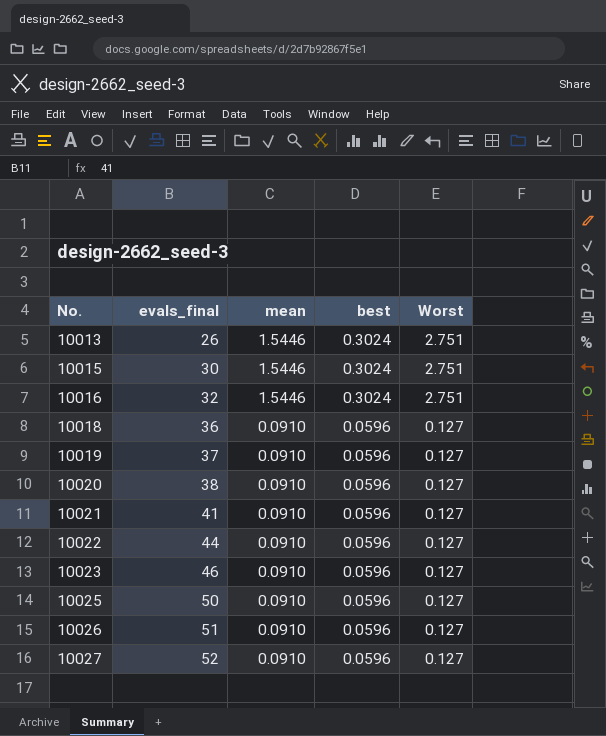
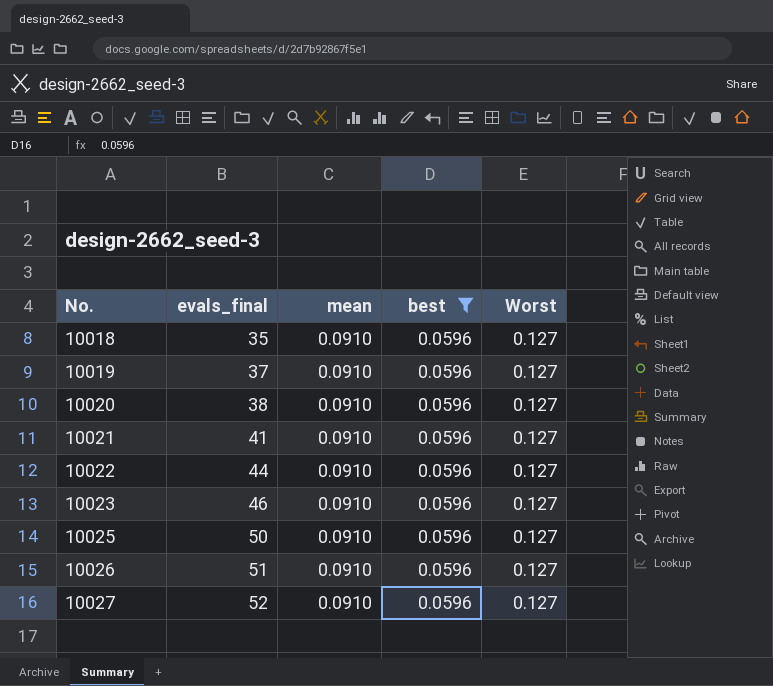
filter: none -> best = 0.0596
10018 | evals_final: 36 -> 35

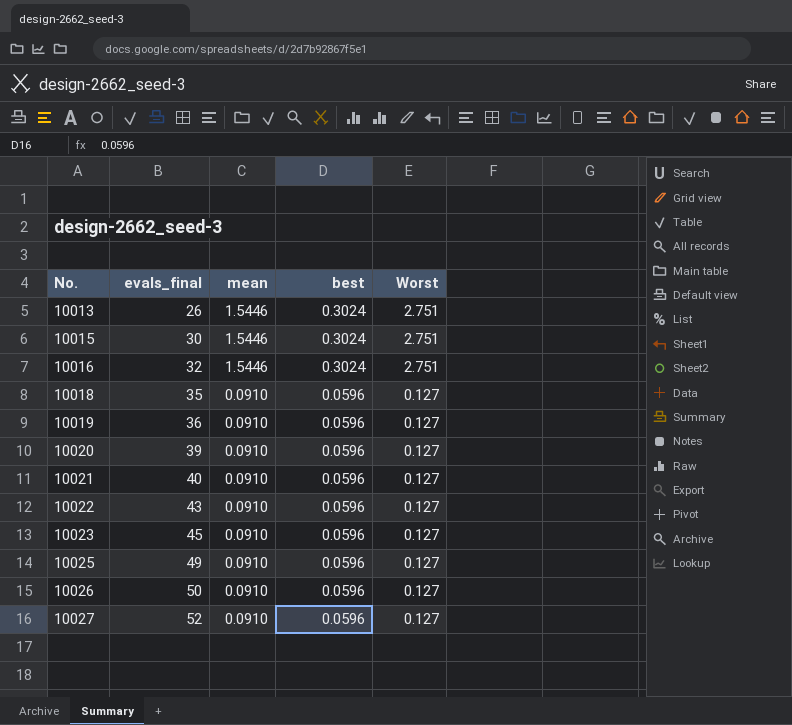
filter: best = 0.0596 -> none
10019 | evals_final: 37 -> 36
10020 | evals_final: 38 -> 39
10021 | evals_final: 41 -> 40
10022 | evals_final: 44 -> 43
10023 | evals_final: 46 -> 45
10025 | evals_final: 50 -> 49
10026 | evals_final: 51 -> 50

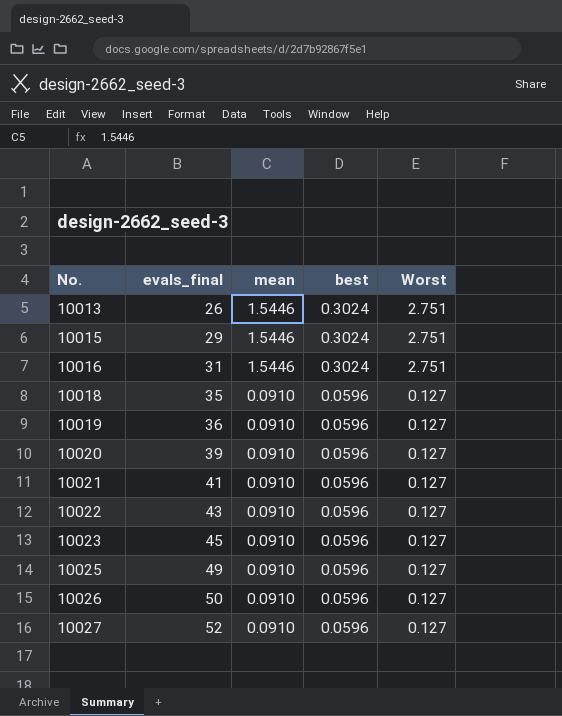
10015 | evals_final: 30 -> 29
10016 | evals_final: 32 -> 31
10021 | evals_final: 40 -> 41

